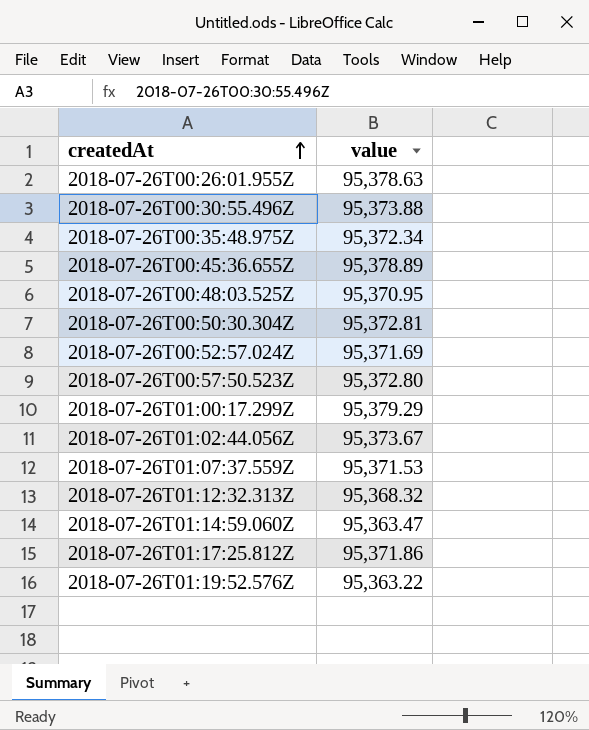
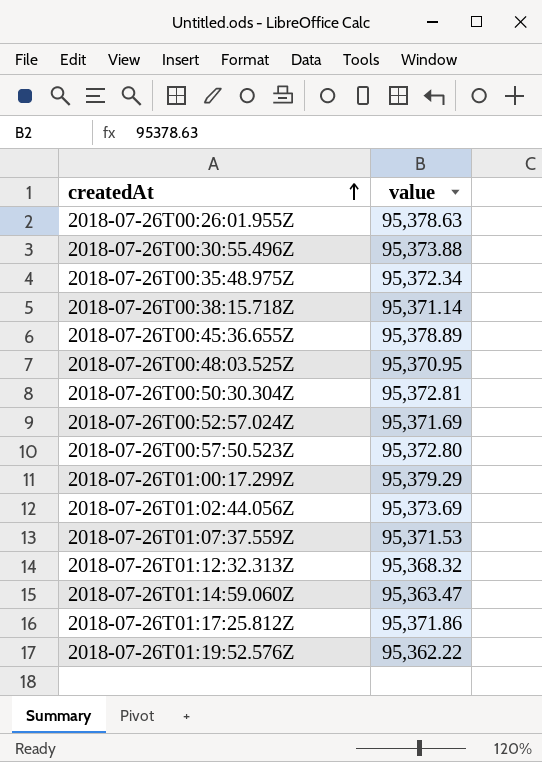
row 2018-07-26T00:38:15.718Z: none -> 95,371.14
2018-07-26T01:02:44.056Z | value: 95,373.67 -> 95,373.69
2018-07-26T01:19:52.576Z | value: 95,363.22 -> 95,362.22

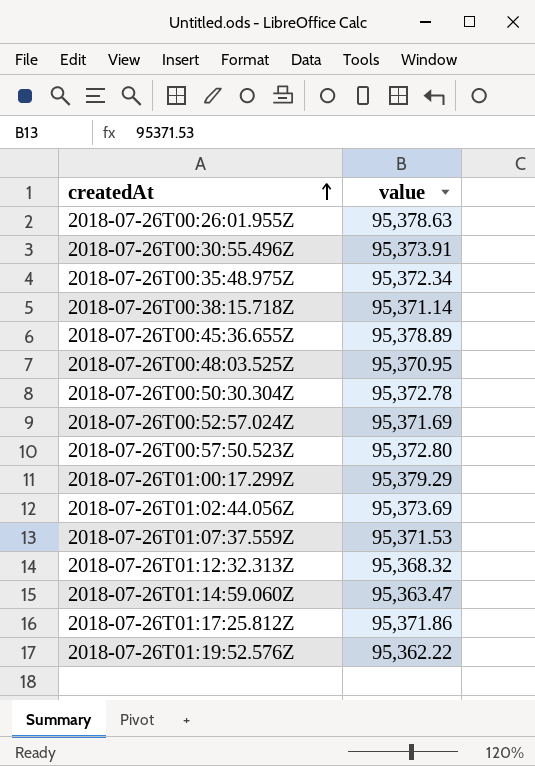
2018-07-26T00:30:55.496Z | value: 95,373.88 -> 95,373.91
2018-07-26T00:50:30.304Z | value: 95,372.81 -> 95,372.78

